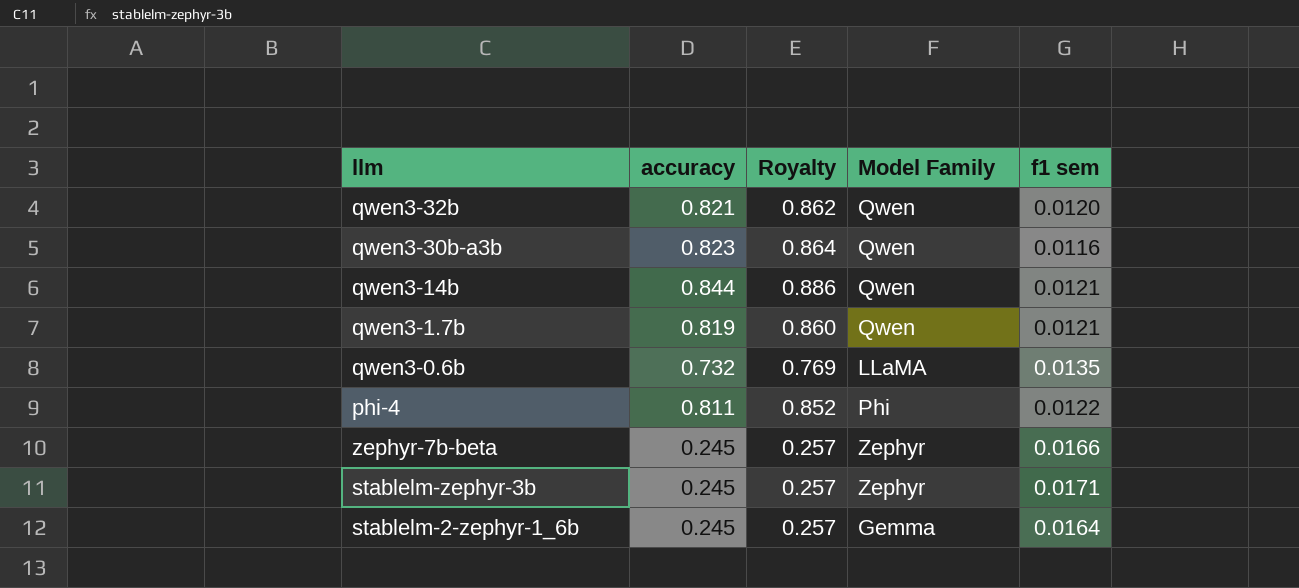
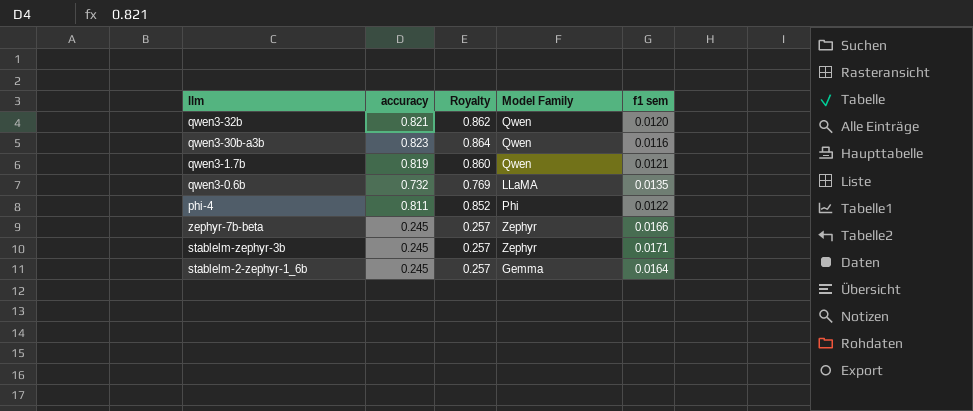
row qwen3-14b: 0.844 | 0.886 | Qwen | 0.0121 -> none

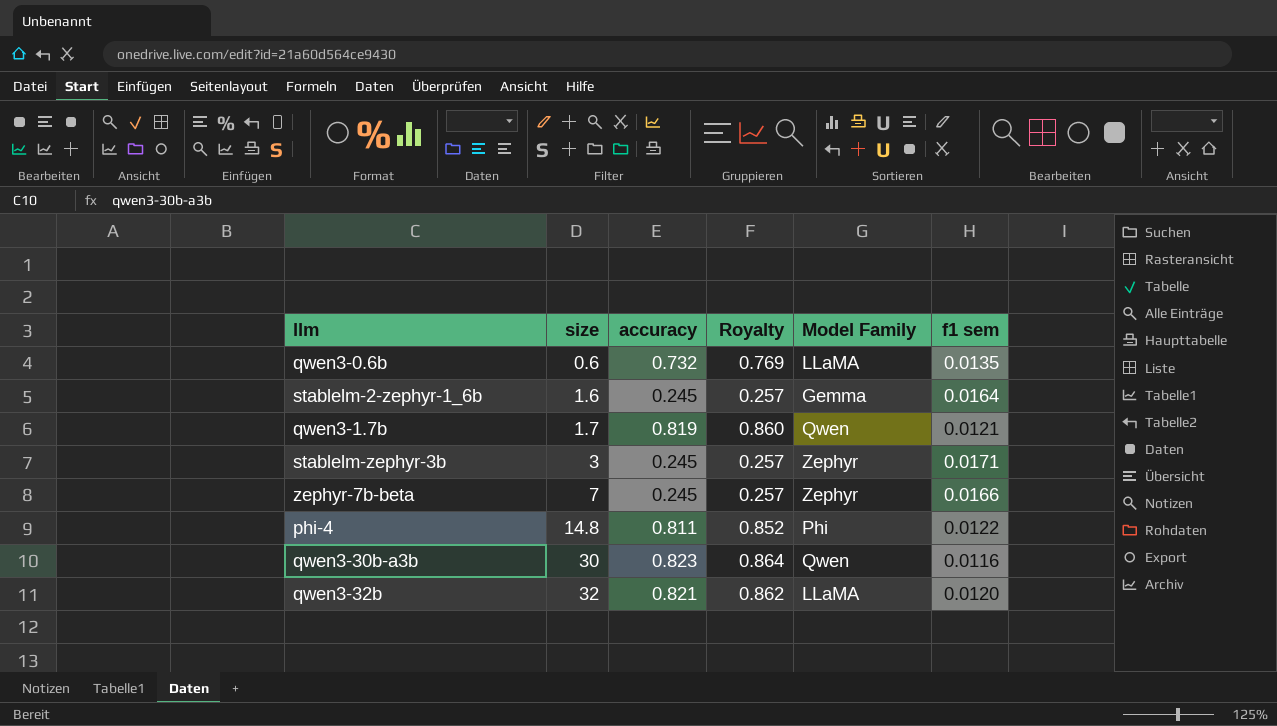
row order: none -> size ascending
column size | position: none -> 2
qwen3-32b | Model Family: Qwen -> LLaMA

